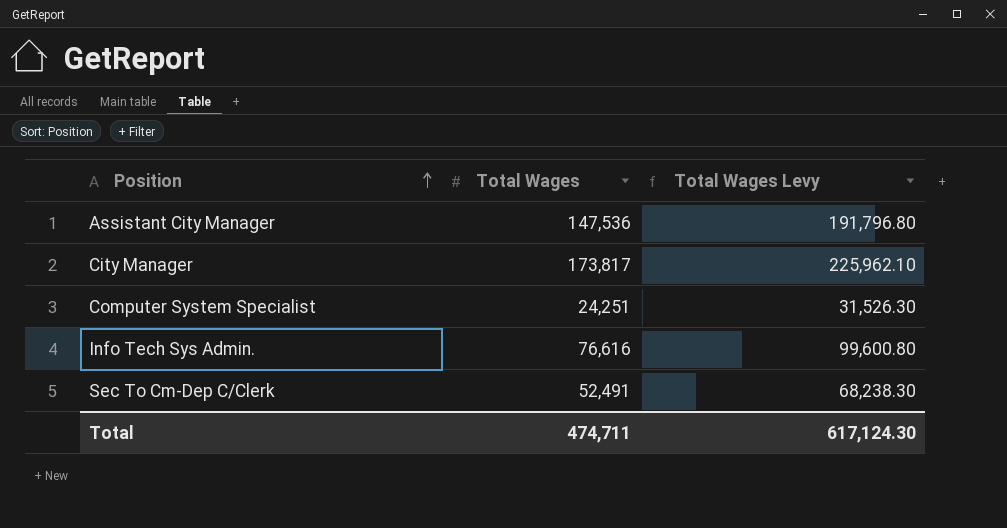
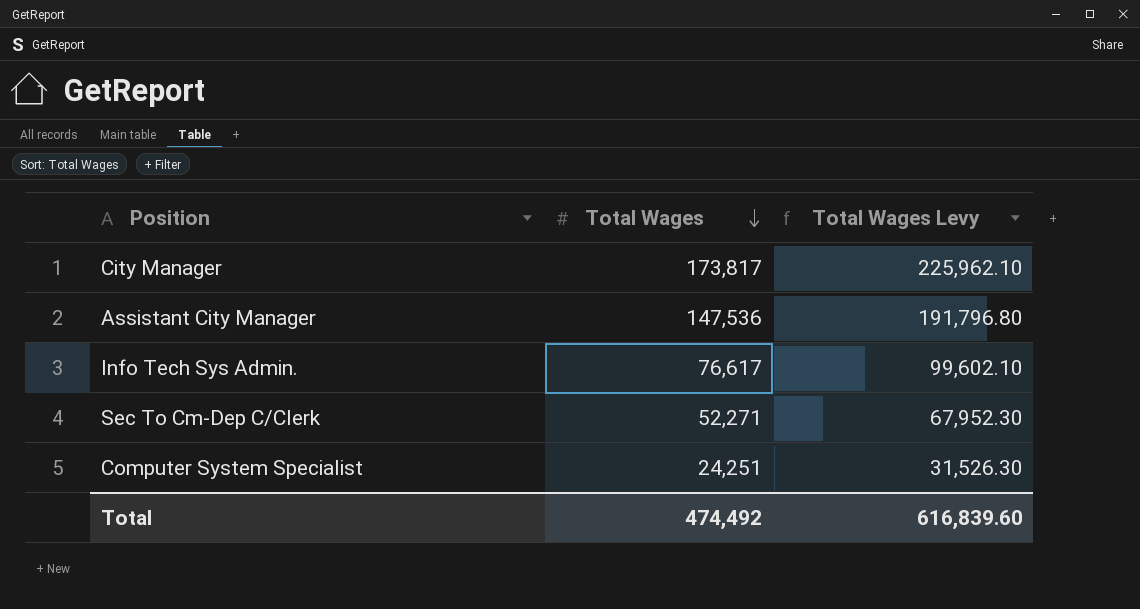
row order: Position ascending -> Total Wages descending
Info Tech Sys Admin. | Total Wages: 76,616 -> 76,617
Info Tech Sys Admin. | Total Wages Levy: 99,600.80 -> 99,602.10
Sec To Cm-Dep C/Clerk | Total Wages: 52,491 -> 52,271
Sec To Cm-Dep C/Clerk | Total Wages Levy: 68,238.30 -> 67,952.30
Total | Total Wages: 474,711 -> 474,492
Total | Total Wages Levy: 617,124.30 -> 616,839.60

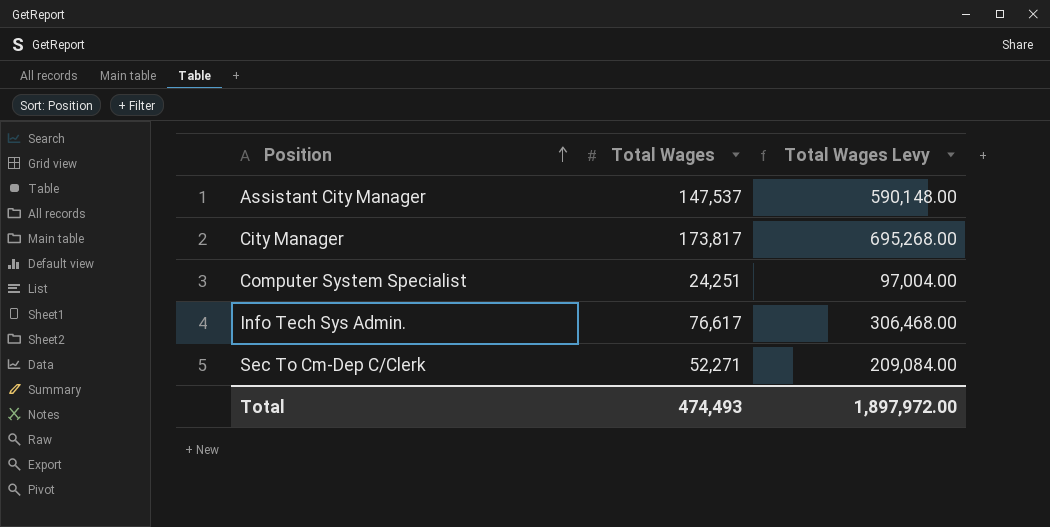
row order: Total Wages descending -> Position ascending
column Total Wages Levy | formula: [Total Wages] * 1.3 -> [Total Wages] * 4
Assistant City Manager | Total Wages: 147,536 -> 147,537
Total | Total Wages: 474,492 -> 474,493
Total | Total Wages Levy: 616,839.60 -> 1,897,972.00

